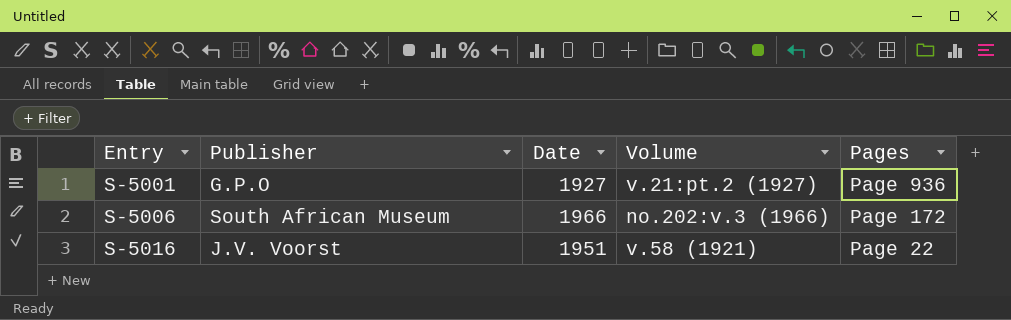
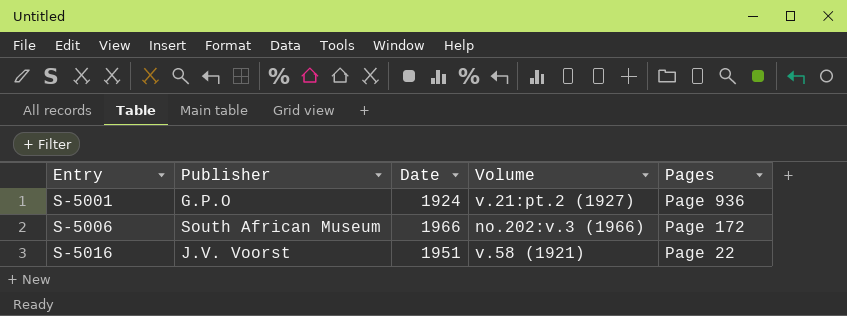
S-5001 | Date: 1927 -> 1924

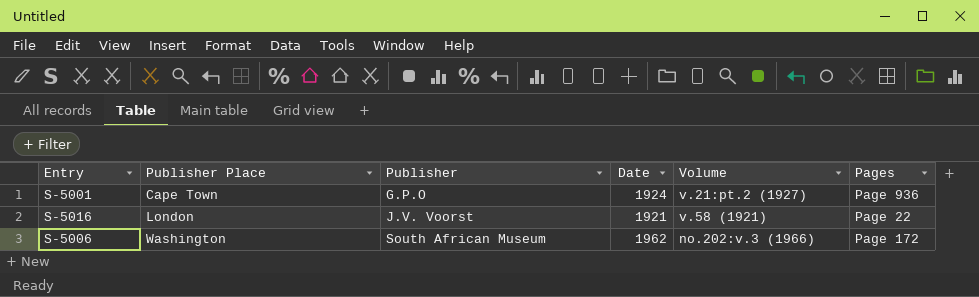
row order: Entry ascending -> Publisher Place ascending
column Publisher Place | position: none -> 2
S-5016 | Date: 1951 -> 1921
S-5006 | Date: 1966 -> 1962

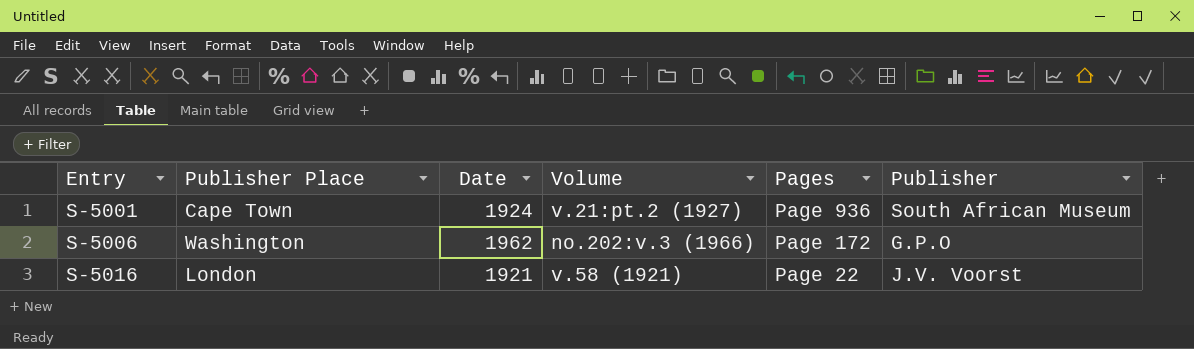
row order: Publisher Place ascending -> Entry ascending
column Publisher | position: 3 -> 6
S-5001 | Publisher: G.P.O -> South African Museum
S-5006 | Publisher: South African Museum -> G.P.O

